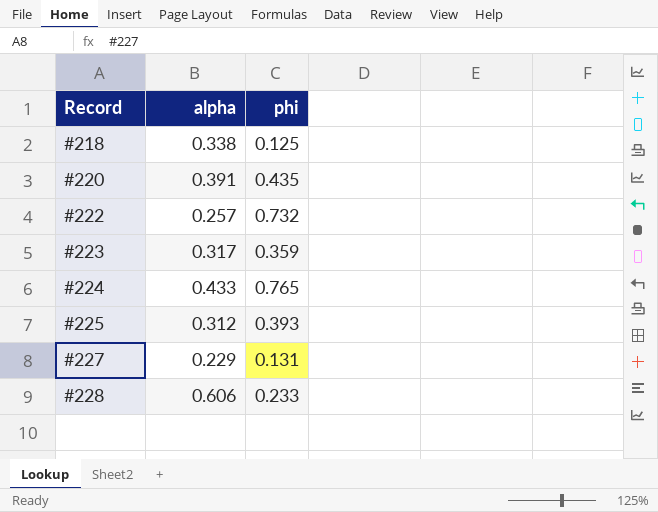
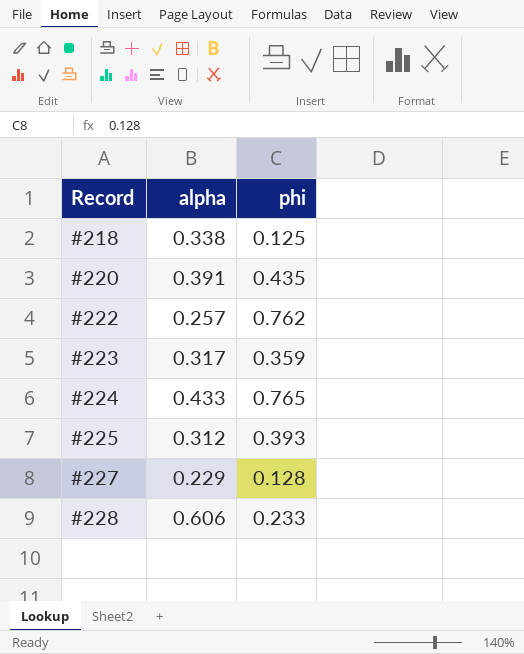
#222 | phi: 0.732 -> 0.762
#227 | phi: 0.131 -> 0.128

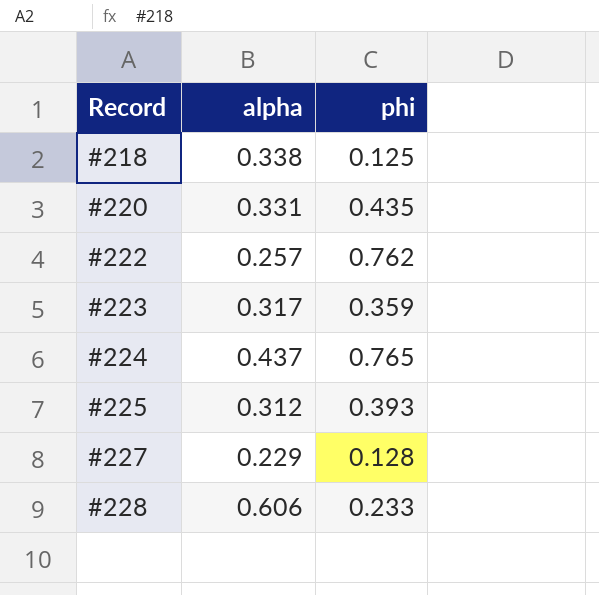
#220 | alpha: 0.391 -> 0.331
#224 | alpha: 0.433 -> 0.437

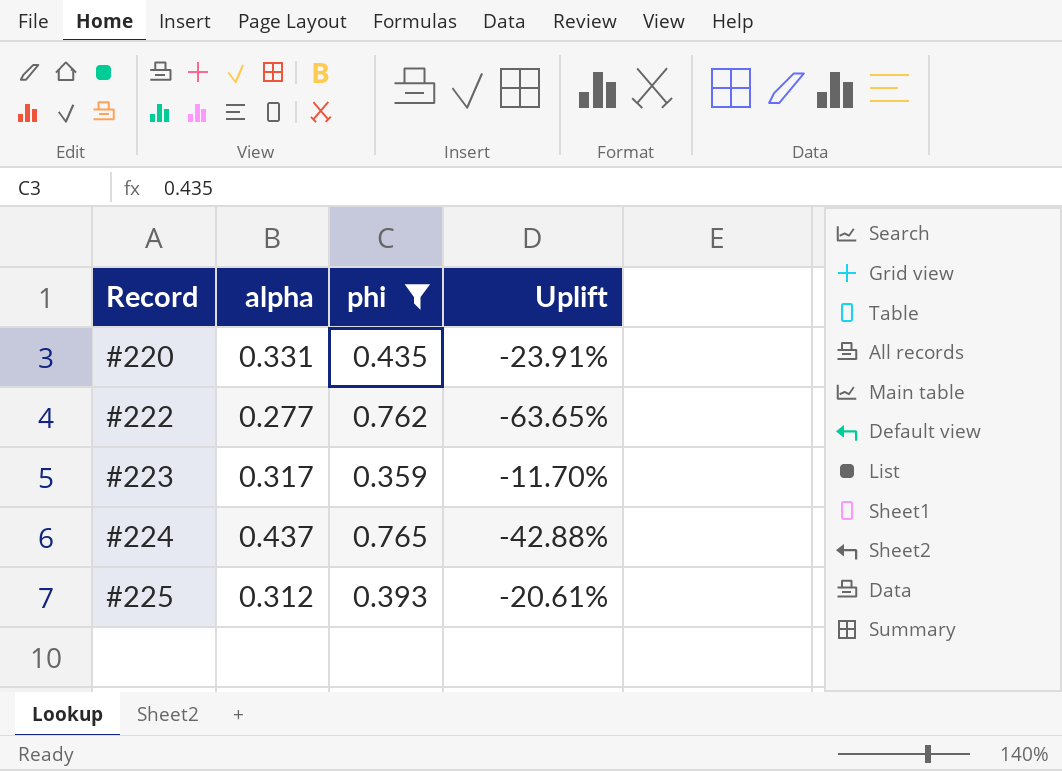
filter: none -> phi >= 0.359
column Uplift | formula: none -> ([alpha] - [phi]) / [phi]
#222 | alpha: 0.257 -> 0.277

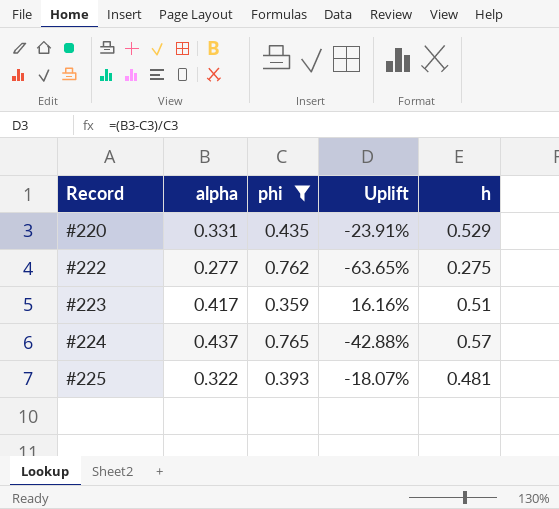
column h | position: none -> 5
#223 | alpha: 0.317 -> 0.417
#223 | Uplift: -11.70% -> 16.16%
#225 | alpha: 0.312 -> 0.322
#225 | Uplift: -20.61% -> -18.07%

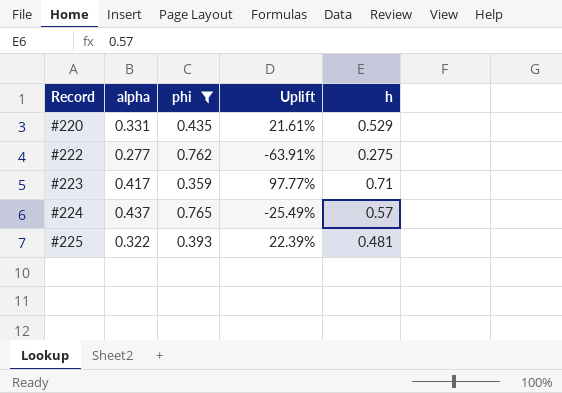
column Uplift | formula: ([alpha] - [phi]) / [phi] -> ([h] - [phi]) / [phi]
#223 | h: 0.51 -> 0.71

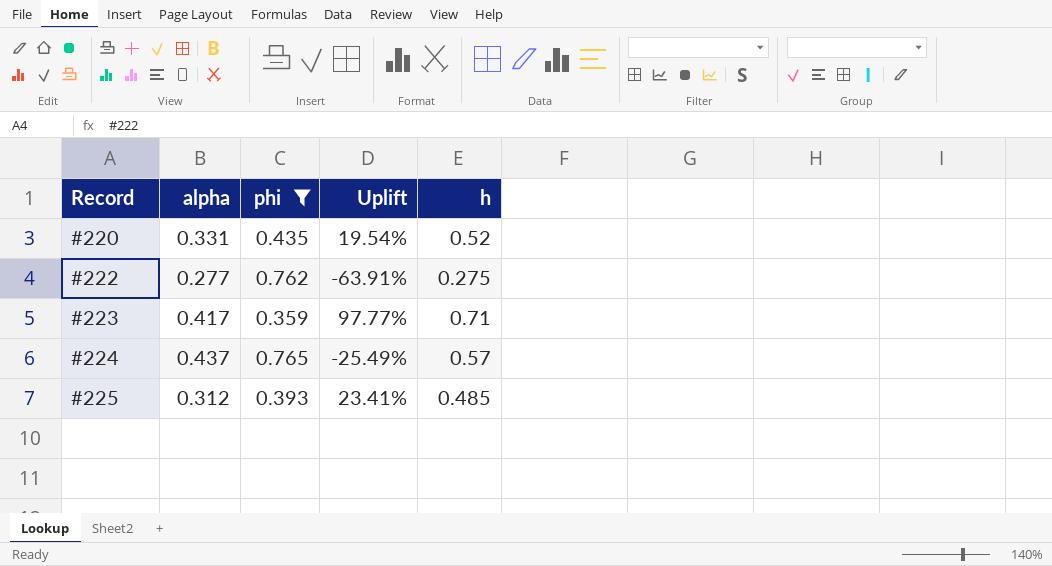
#220 | Uplift: 21.61% -> 19.54%
#220 | h: 0.529 -> 0.52
#225 | alpha: 0.322 -> 0.312
#225 | Uplift: 22.39% -> 23.41%
#225 | h: 0.481 -> 0.485

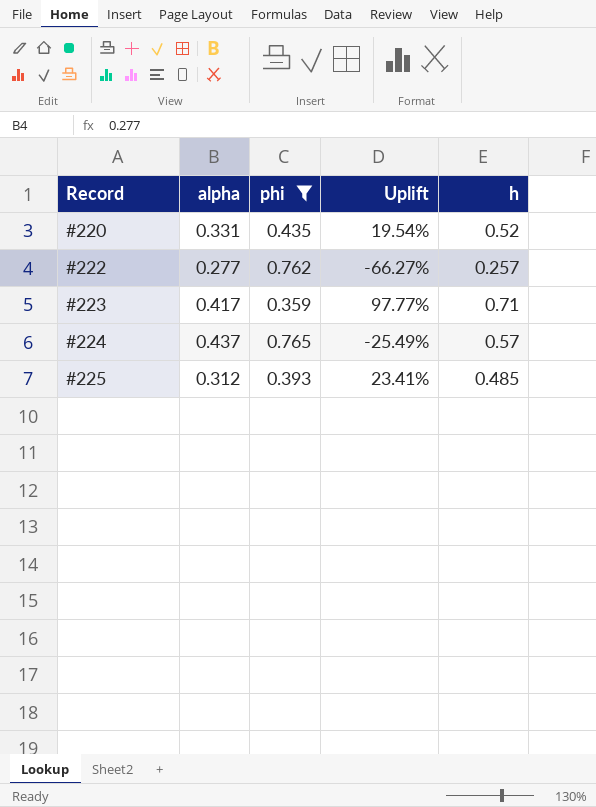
#222 | Uplift: -63.91% -> -66.27%
#222 | h: 0.275 -> 0.257

